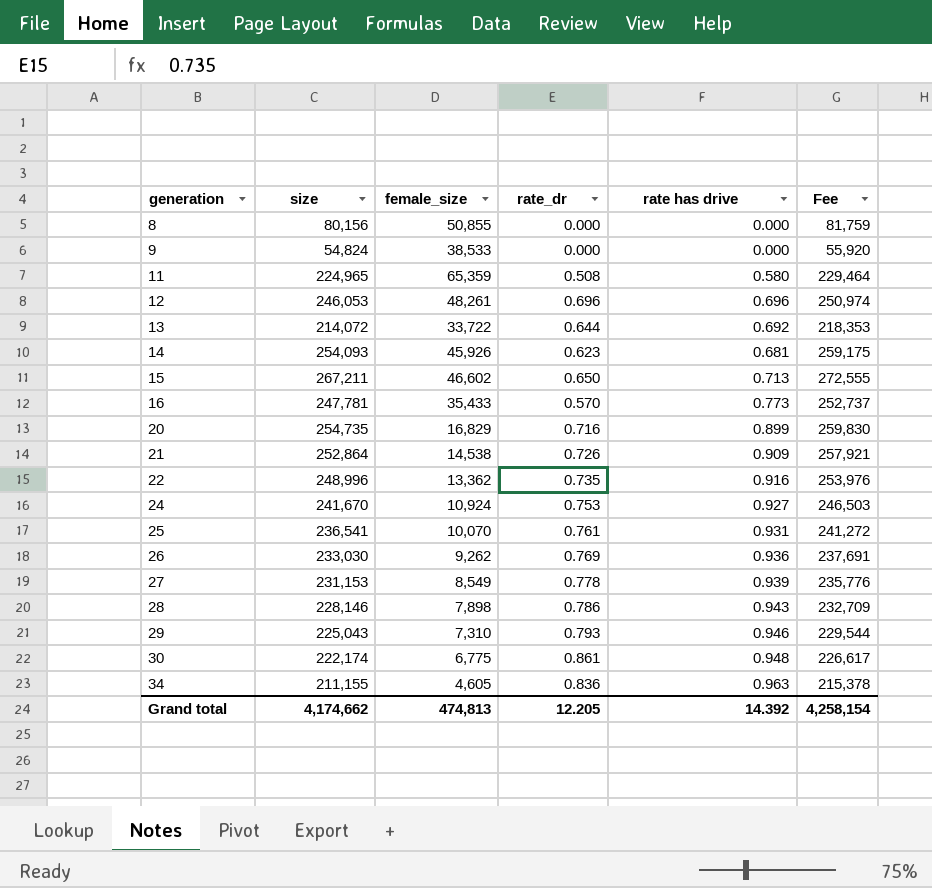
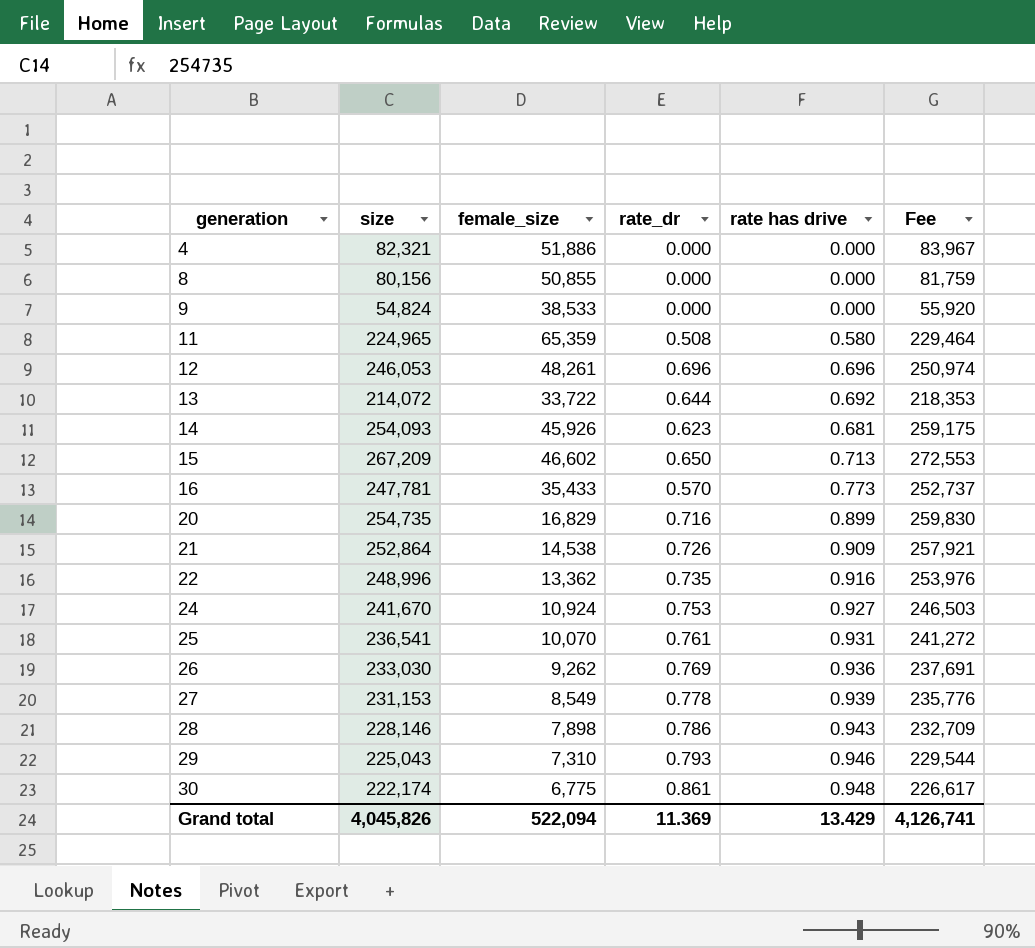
row 34: 211,155 | 4,605 | 0.836 | 0.963 | 215,378 -> none
row 4: none -> 82,321 | 51,886 | 0.000 | 0.000 | 83,967
15 | size: 267,211 -> 267,209
15 | Fee: 272,555 -> 272,553
Grand total | size: 4,174,662 -> 4,045,826
Grand total | female_size: 474,813 -> 522,094
Grand total | rate_dr: 12.205 -> 11.369
Grand total | rate has drive: 14.392 -> 13.429
Grand total | Fee: 4,258,154 -> 4,126,741

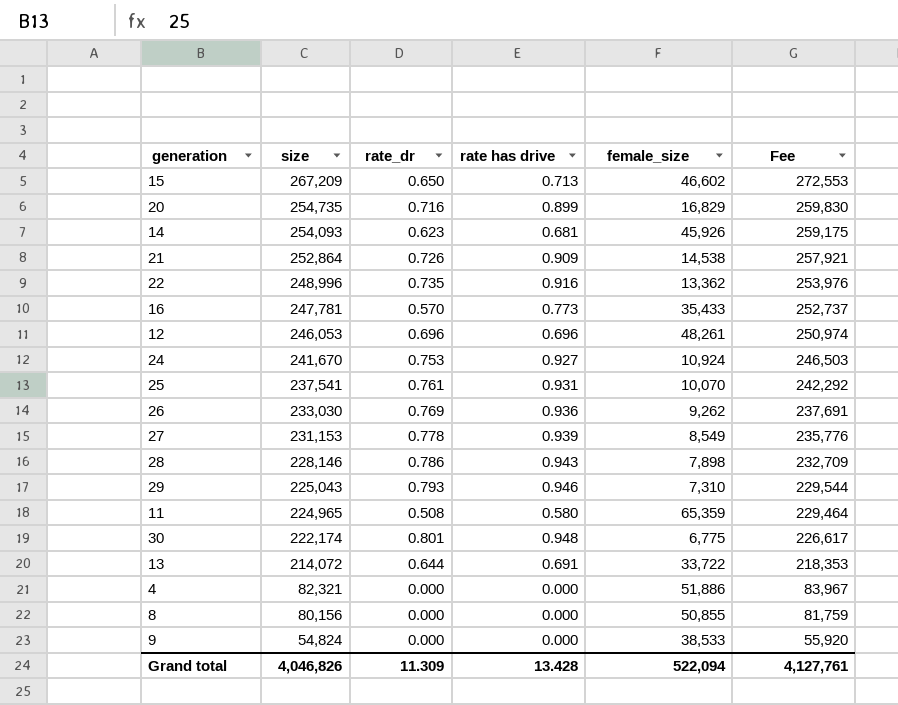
row order: generation ascending -> size descending
column female_size | position: 3 -> 5
25 | size: 236,541 -> 237,541
25 | Fee: 241,272 -> 242,292
30 | rate_dr: 0.861 -> 0.801
13 | rate has drive: 0.692 -> 0.691
Grand total | size: 4,045,826 -> 4,046,826
Grand total | rate_dr: 11.369 -> 11.309
Grand total | rate has drive: 13.429 -> 13.428
Grand total | Fee: 4,126,741 -> 4,127,761

